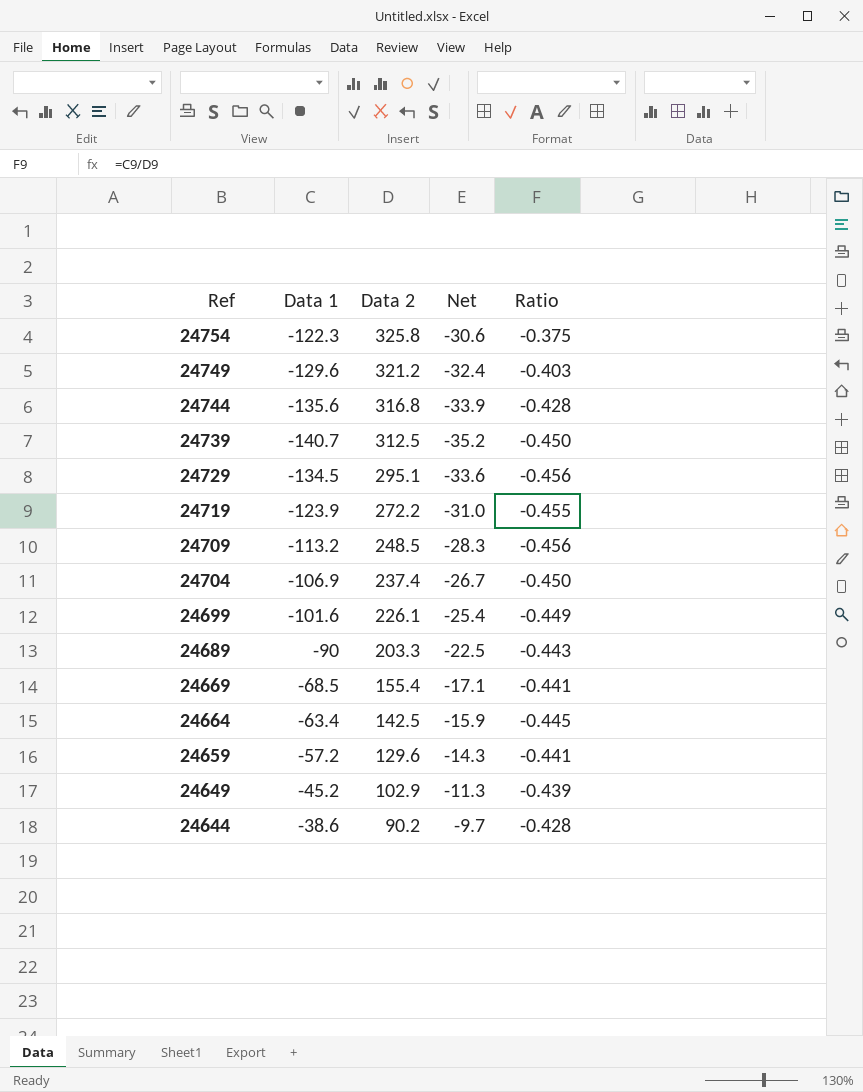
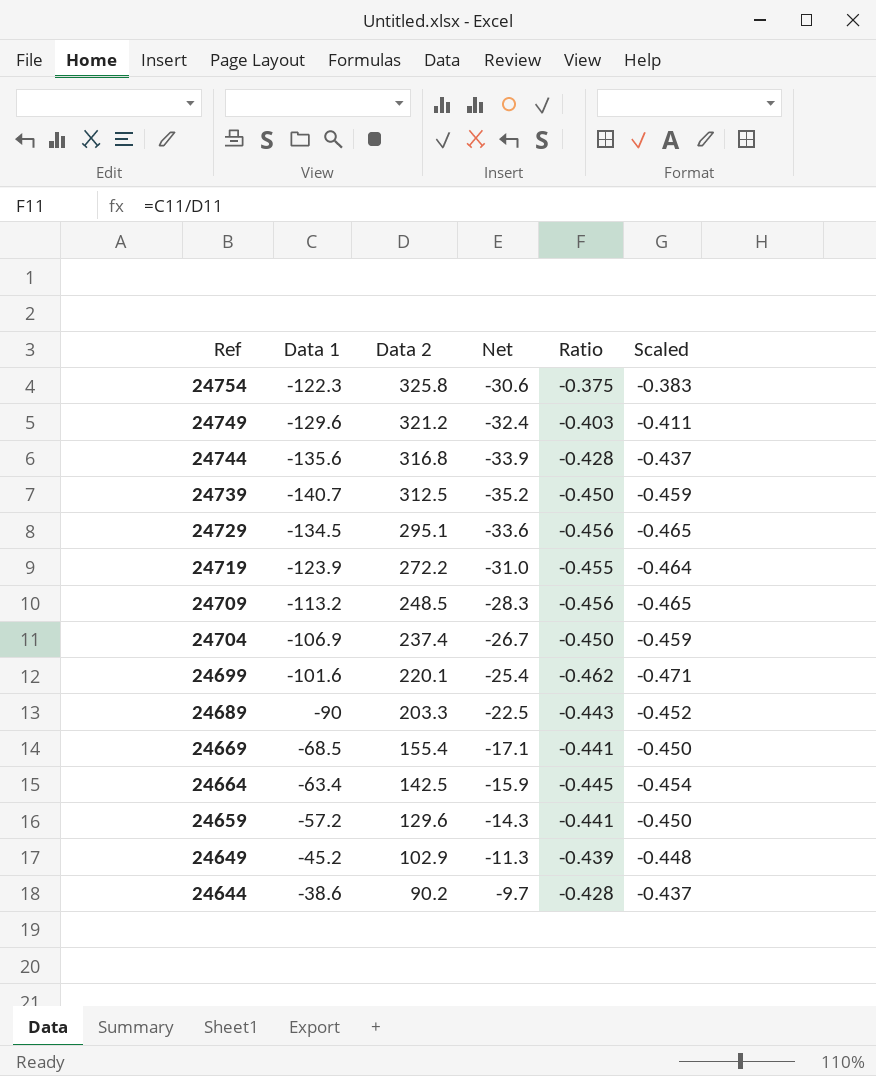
column Scaled | formula: none -> [Ratio] * 1.02
24699 | Data 2: 226.1 -> 220.1
24699 | Ratio: -0.449 -> -0.462

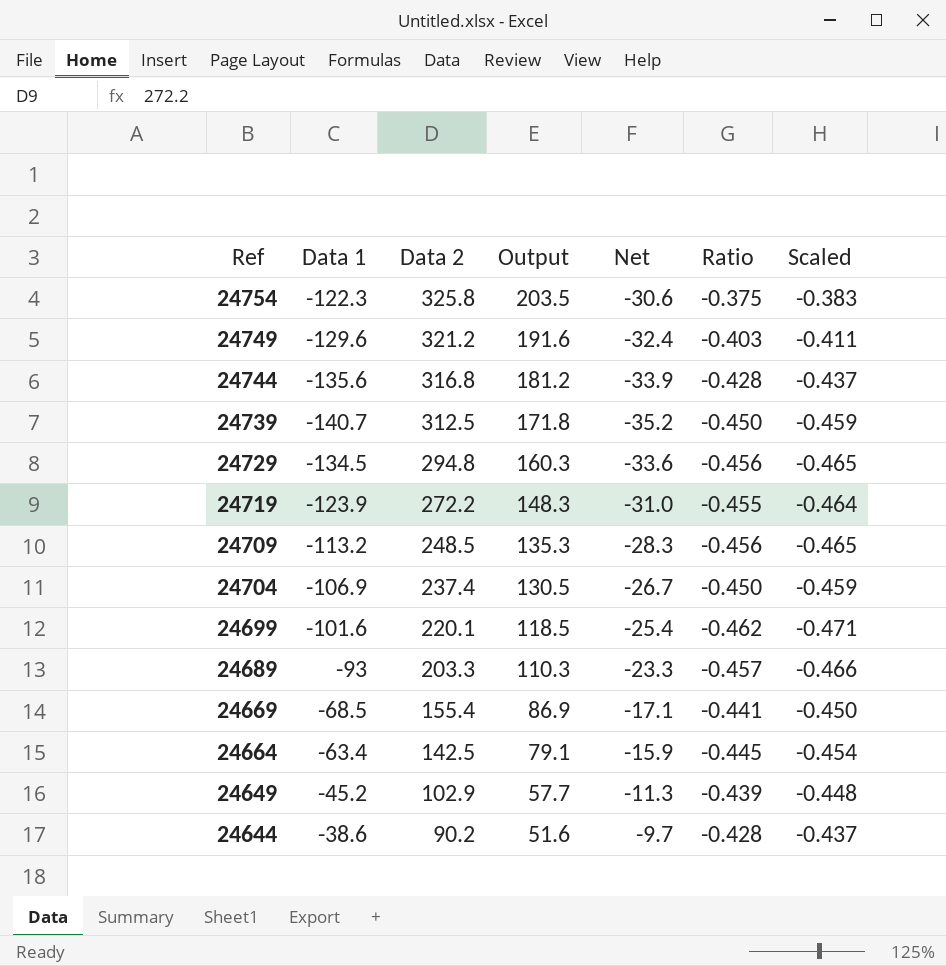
column Output | formula: none -> [Data 1] + [Data 2]
row 24659: -57.2 | 129.6 | -14.3 | -0.441 | -0.450 -> none
24729 | Data 2: 295.1 -> 294.8
24689 | Data 1: -90 -> -93
24689 | Net: -22.5 -> -23.3
24689 | Ratio: -0.443 -> -0.457
24689 | Scaled: -0.452 -> -0.466

